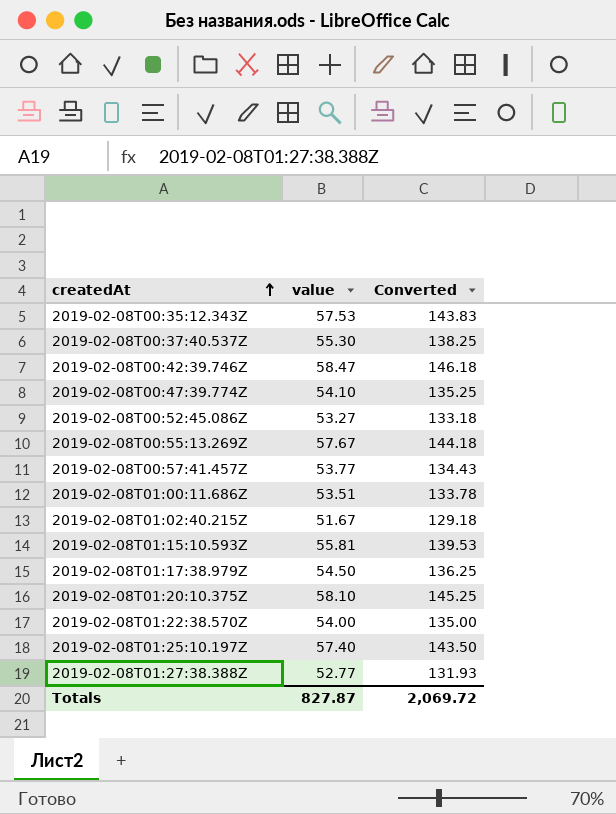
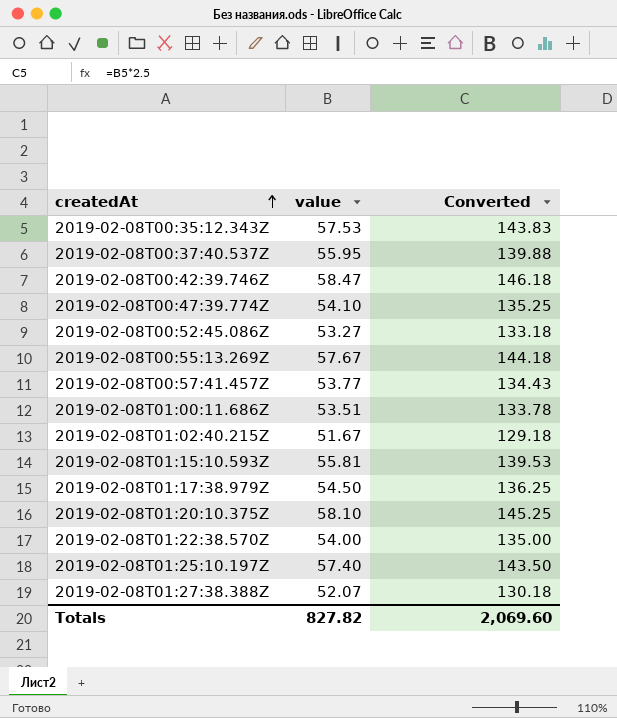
2019-02-08T00:37:40.537Z | value: 55.30 -> 55.95
2019-02-08T00:37:40.537Z | Converted: 138.25 -> 139.88
2019-02-08T01:27:38.388Z | value: 52.77 -> 52.07
2019-02-08T01:27:38.388Z | Converted: 131.93 -> 130.18
Totals | value: 827.87 -> 827.82
Totals | Converted: 2,069.72 -> 2,069.60

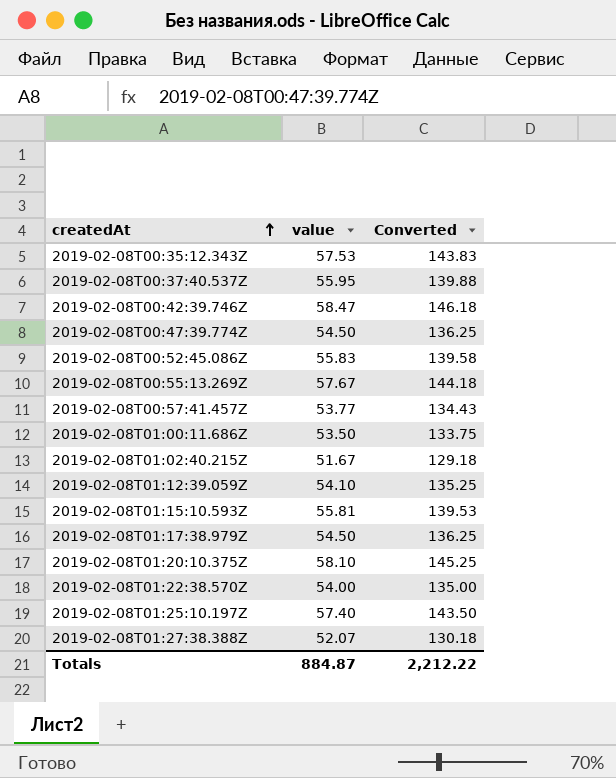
2019-02-08T00:47:39.774Z | value: 54.10 -> 54.50
2019-02-08T00:47:39.774Z | Converted: 135.25 -> 136.25
2019-02-08T00:52:45.086Z | value: 53.27 -> 55.83
2019-02-08T00:52:45.086Z | Converted: 133.18 -> 139.58
2019-02-08T01:00:11.686Z | value: 53.51 -> 53.50
2019-02-08T01:00:11.686Z | Converted: 133.78 -> 133.75
row 2019-02-08T01:12:39.059Z: none -> 54.10 | 135.25
Totals | value: 827.82 -> 884.87
Totals | Converted: 2,069.60 -> 2,212.22

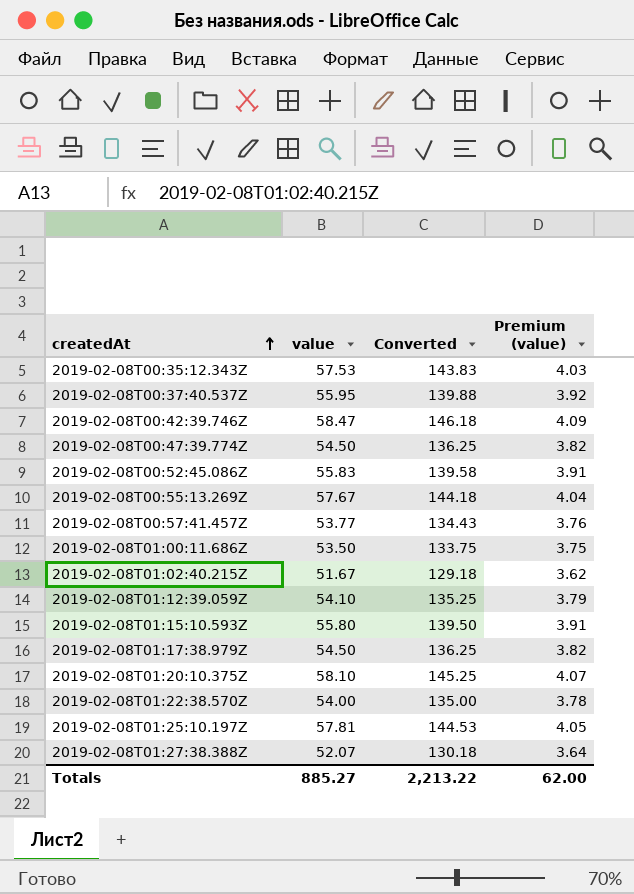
column Premium (value) | formula: none -> [value] * 0.07
2019-02-08T01:15:10.593Z | value: 55.81 -> 55.80
2019-02-08T01:15:10.593Z | Converted: 139.53 -> 139.50
2019-02-08T01:25:10.197Z | value: 57.40 -> 57.81
2019-02-08T01:25:10.197Z | Converted: 143.50 -> 144.53
Totals | value: 884.87 -> 885.27
Totals | Converted: 2,212.22 -> 2,213.22

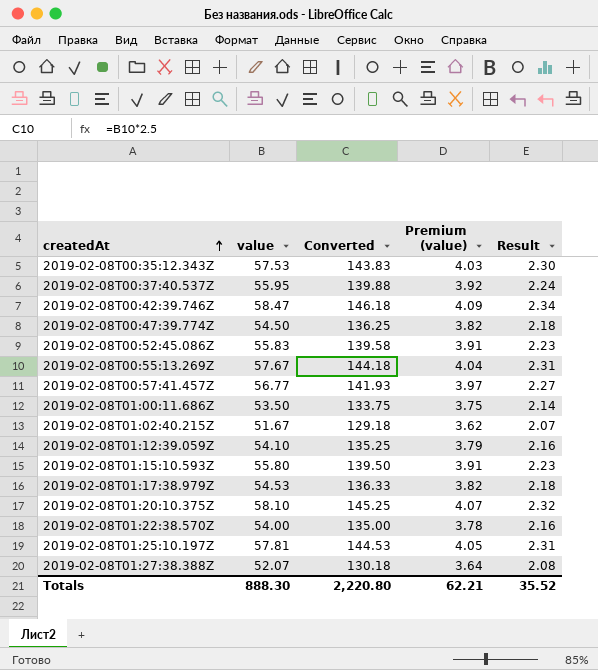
column Result | formula: none -> [value] * 0.04
2019-02-08T00:57:41.457Z | value: 53.77 -> 56.77
2019-02-08T00:57:41.457Z | Converted: 134.43 -> 141.93
2019-02-08T00:57:41.457Z | Premium (value): 3.76 -> 3.97
2019-02-08T01:17:38.979Z | value: 54.50 -> 54.53
2019-02-08T01:17:38.979Z | Converted: 136.25 -> 136.33
Totals | value: 885.27 -> 888.30
Totals | Converted: 2,213.22 -> 2,220.80
Totals | Premium (value): 62.00 -> 62.21

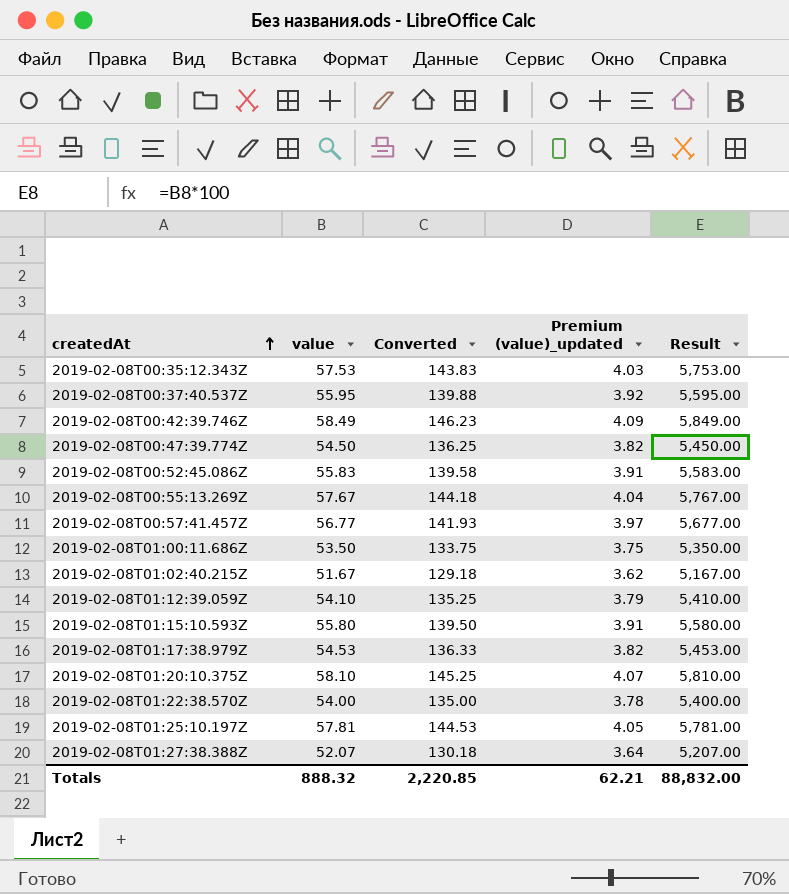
column name: Premium (value) -> Premium (value)_updated
column Result | formula: [value] * 0.04 -> [value] * 100
2019-02-08T00:42:39.746Z | value: 58.47 -> 58.49
2019-02-08T00:42:39.746Z | Converted: 146.18 -> 146.23
Totals | value: 888.30 -> 888.32
Totals | Converted: 2,220.80 -> 2,220.85
Totals | Result: 35.52 -> 88,832.00

